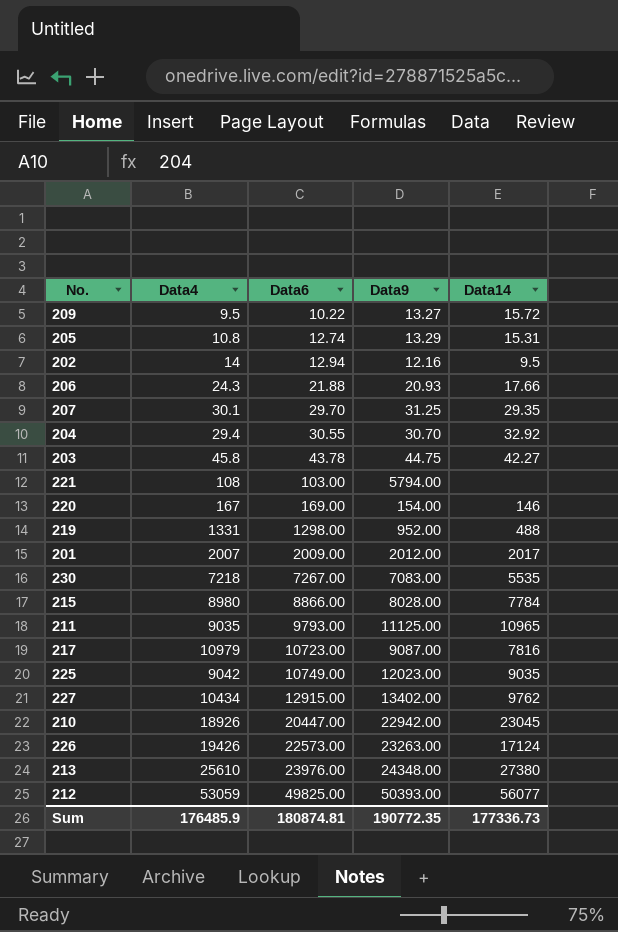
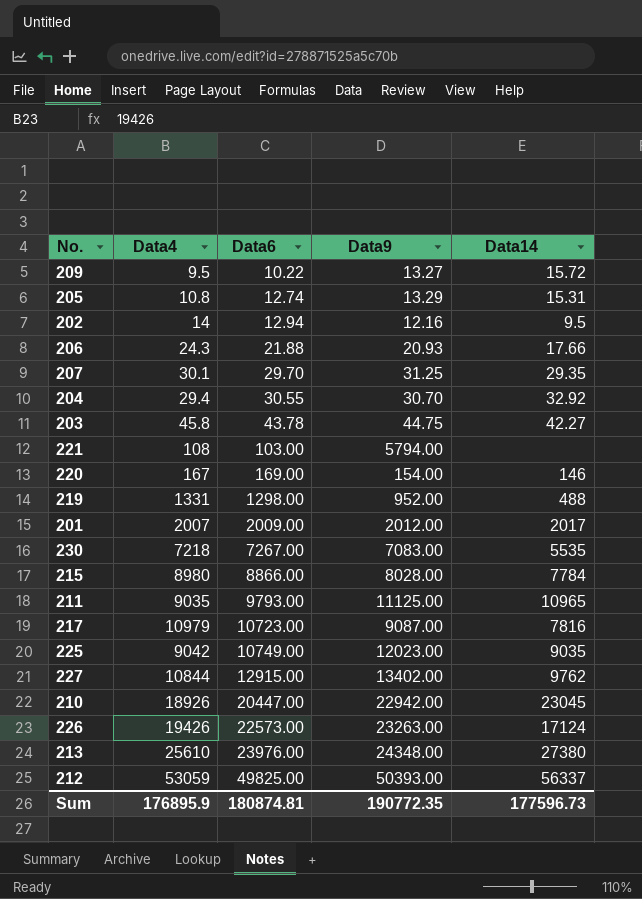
227 | Data4: 10434 -> 10844
212 | Data14: 56077 -> 56337
Sum | Data4: 176485.9 -> 176895.9
Sum | Data14: 177336.73 -> 177596.73

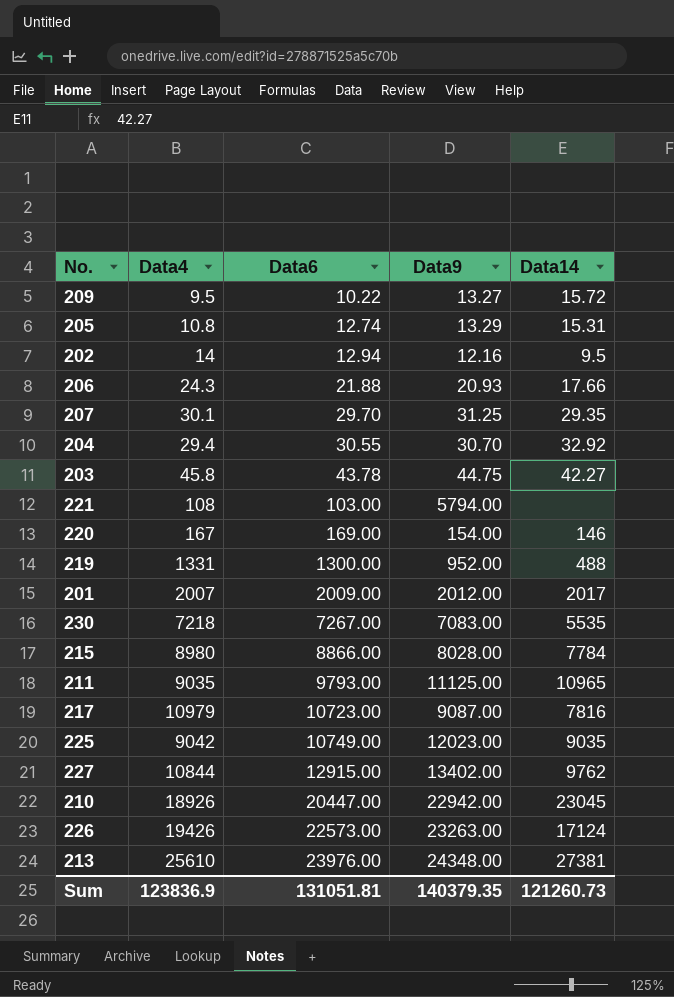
row 212: 53059 | 49825.00 | 50393.00 | 56337 -> none
219 | Data6: 1298.00 -> 1300.00
213 | Data14: 27380 -> 27381
Sum | Data4: 176895.9 -> 123836.9
Sum | Data6: 180874.81 -> 131051.81
Sum | Data9: 190772.35 -> 140379.35
Sum | Data14: 177596.73 -> 121260.73

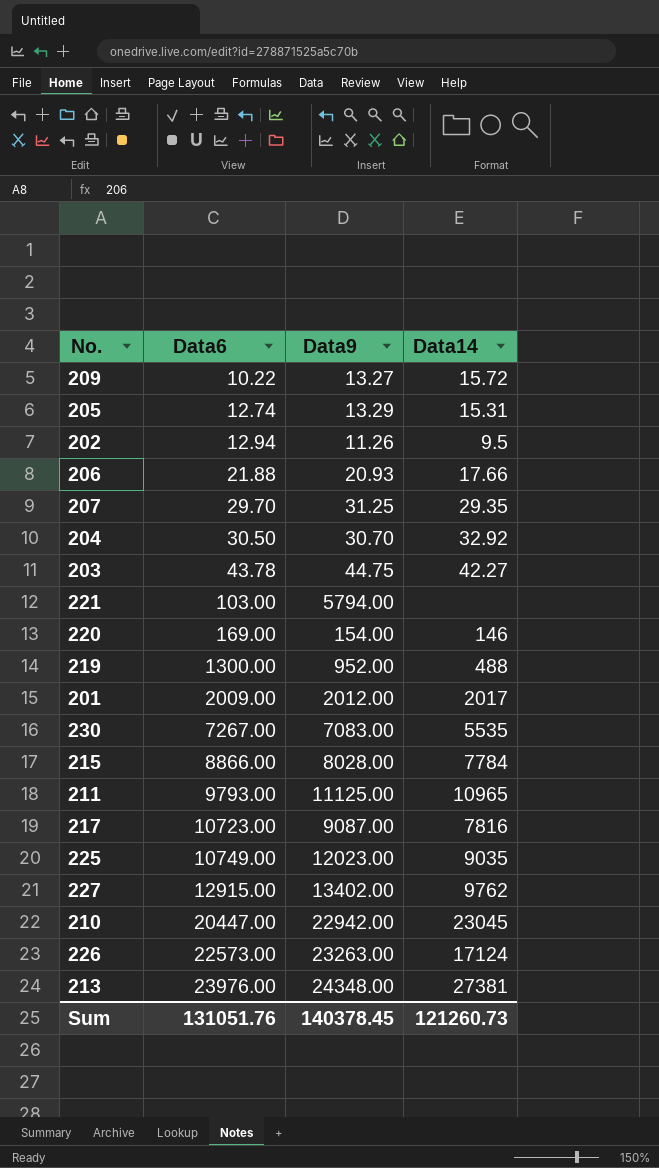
column Data4 | position: 2 -> none
202 | Data9: 12.16 -> 11.26
204 | Data6: 30.55 -> 30.50
Sum | Data6: 131051.81 -> 131051.76
Sum | Data9: 140379.35 -> 140378.45

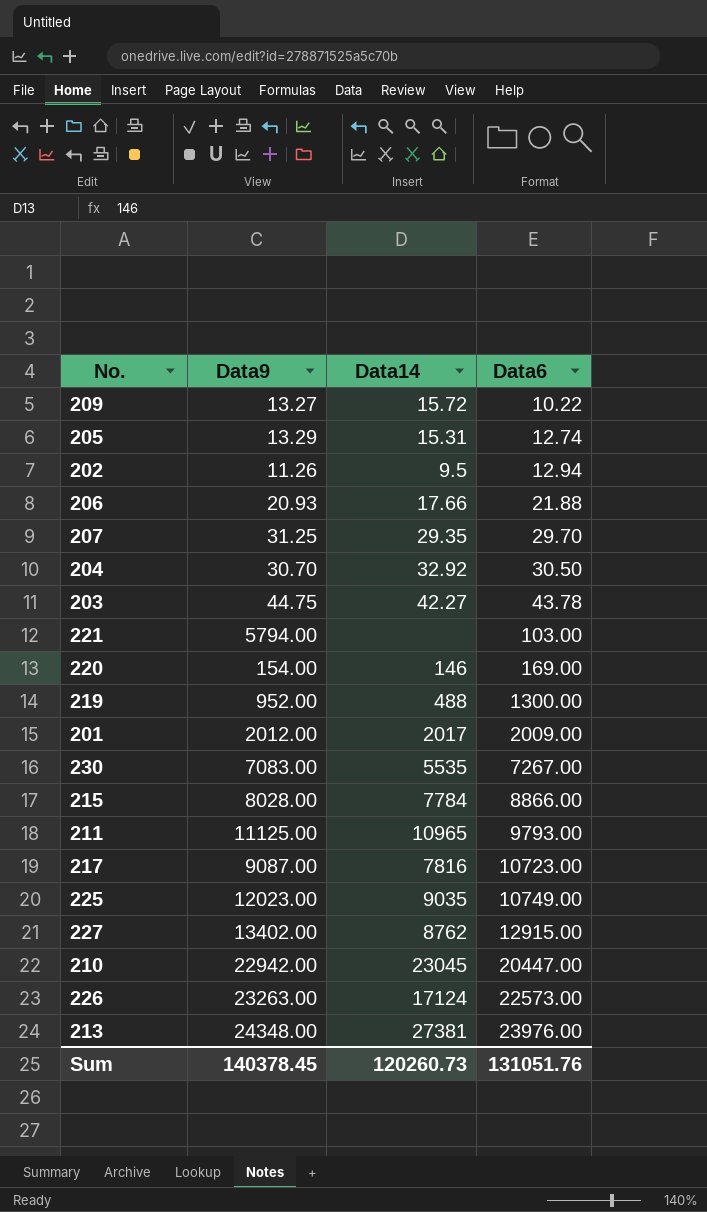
column Data6 | position: 2 -> 4
227 | Data14: 9762 -> 8762
Sum | Data14: 121260.73 -> 120260.73

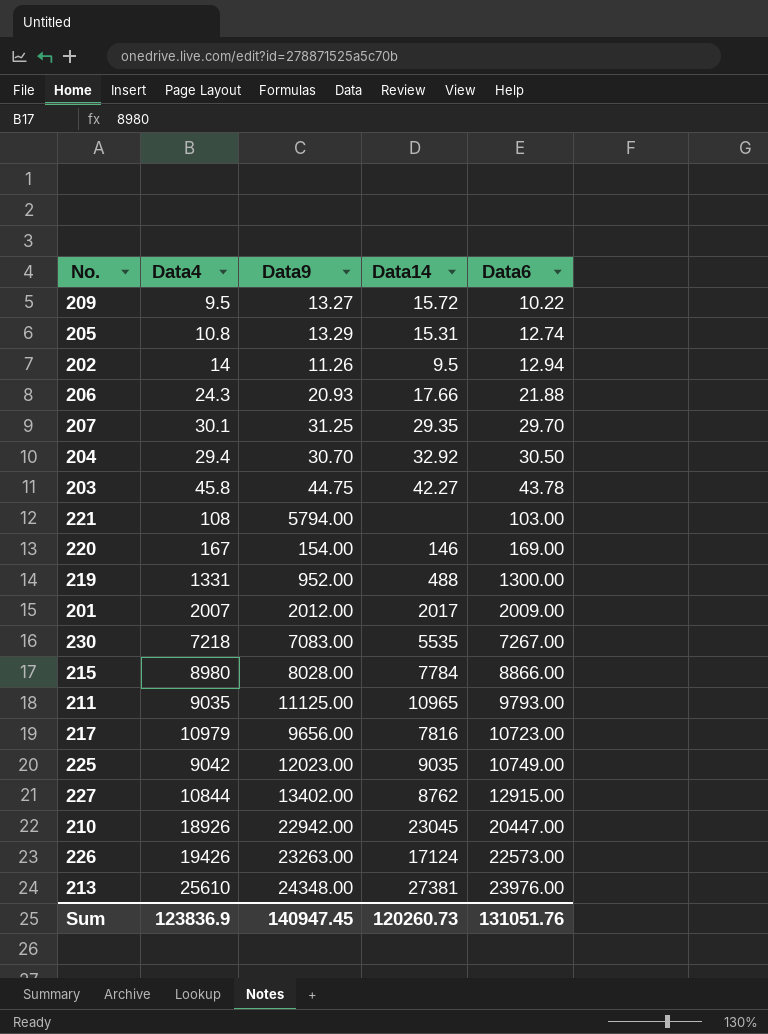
column Data4 | position: none -> 2
217 | Data9: 9087.00 -> 9656.00
Sum | Data9: 140378.45 -> 140947.45

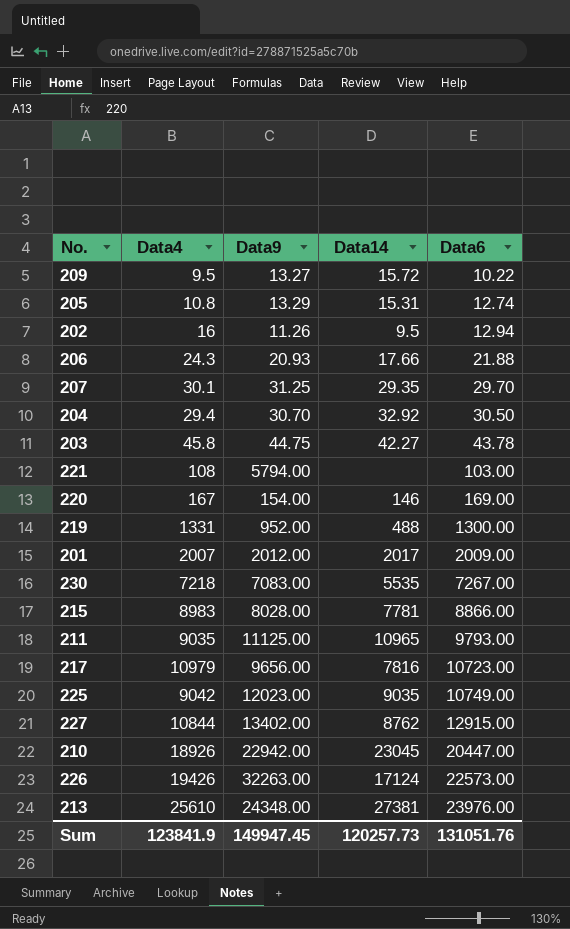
202 | Data4: 14 -> 16
215 | Data4: 8980 -> 8983
215 | Data14: 7784 -> 7781
226 | Data9: 23263.00 -> 32263.00
Sum | Data4: 123836.9 -> 123841.9
Sum | Data9: 140947.45 -> 149947.45
Sum | Data14: 120260.73 -> 120257.73

